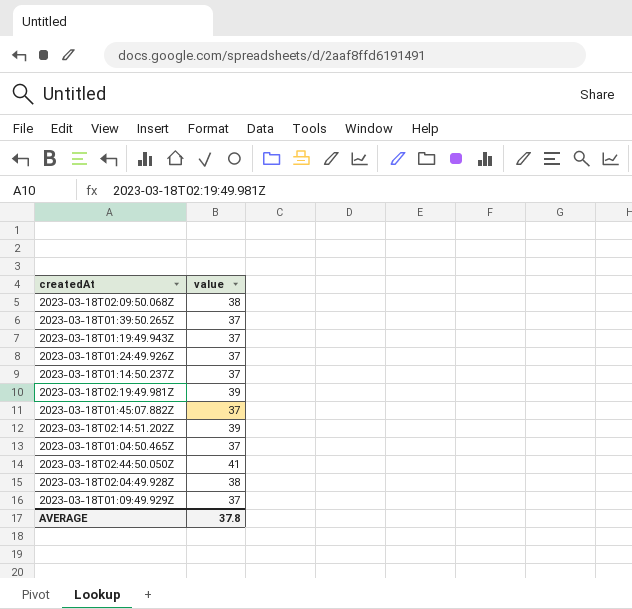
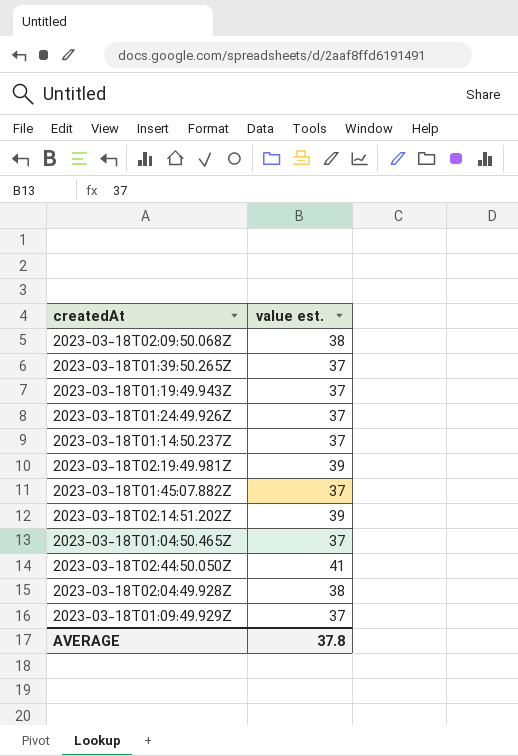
column name: value -> value est.

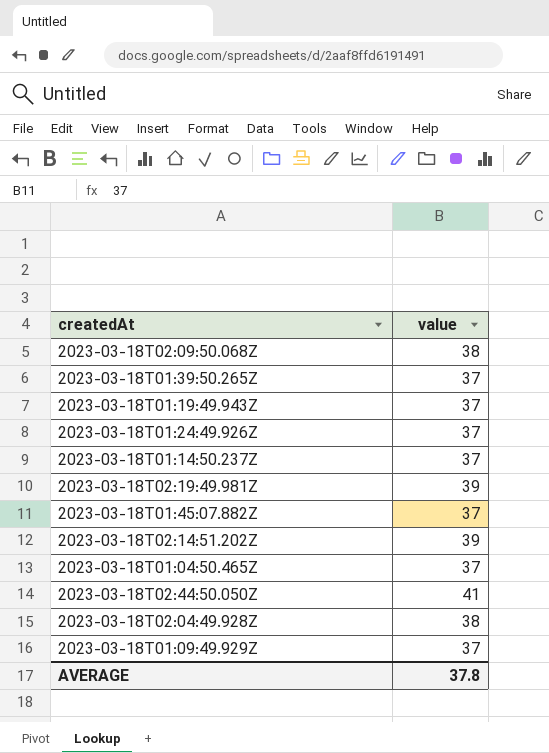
column name: value est. -> value

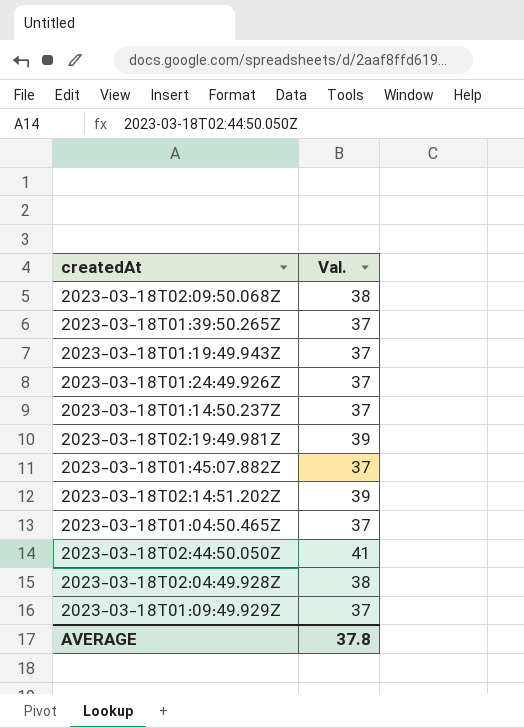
column name: value -> Val.

